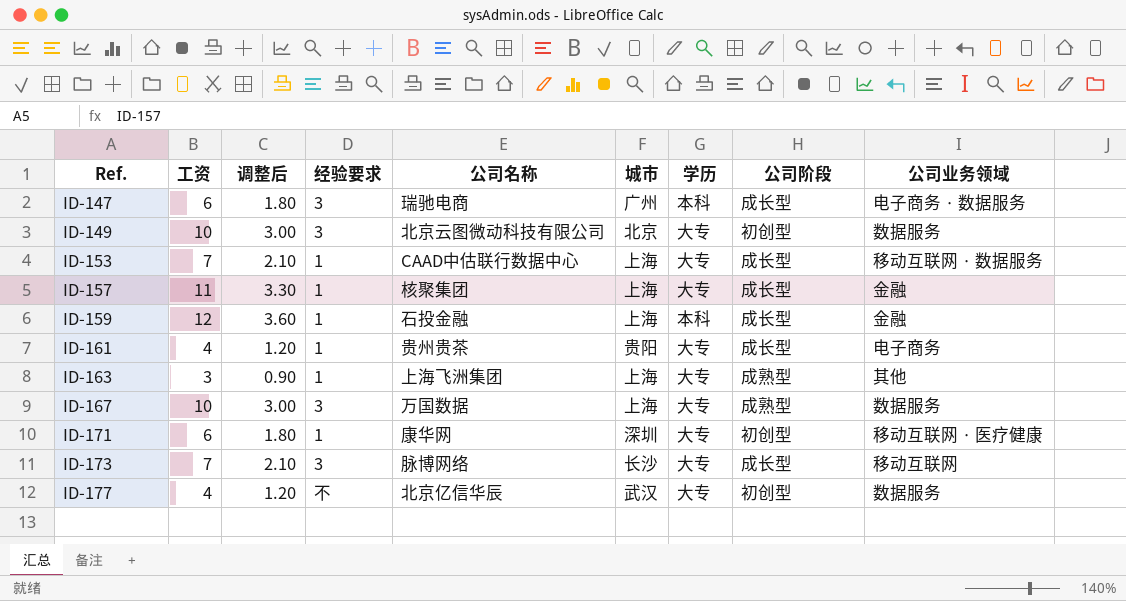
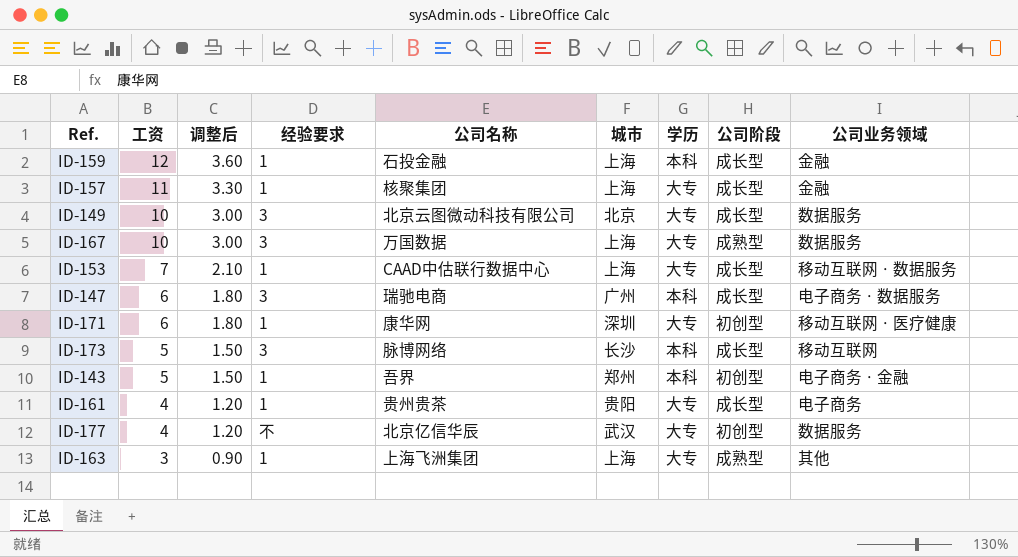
row order: Ref. ascending -> 工资 descending
ID-149 | 公司阶段: 初创型 -> 成长型
ID-173 | 工资: 7 -> 5
ID-173 | 调整后: 2.10 -> 1.50
ID-173 | 学历: 大专 -> 本科
row ID-143: none -> 5 | 1.50 | 1 | 吾界 | 郑州 | 本科 | 初创型 | 电子商务 · 金融

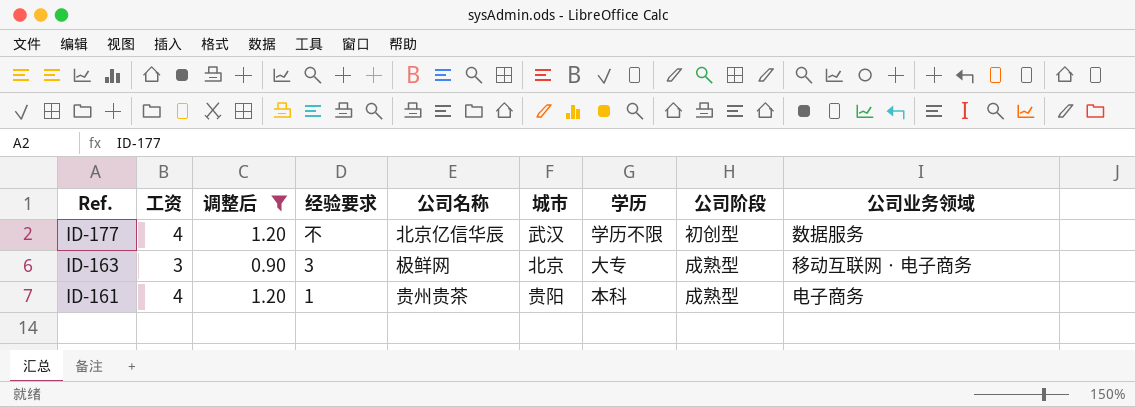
filter: none -> 调整后 <= 1.20
row order: 工资 descending -> Ref. descending
ID-177 | 学历: 大专 -> 学历不限
ID-163 | 经验要求: 1 -> 3
ID-163 | 公司名称: 上海飞洲集团 -> 极鲜网
ID-163 | 城市: 上海 -> 北京
ID-163 | 公司业务领域: 其他 -> 移动互联网 · 电子商务
ID-161 | 学历: 大专 -> 本科
ID-161 | 公司阶段: 成长型 -> 成熟型

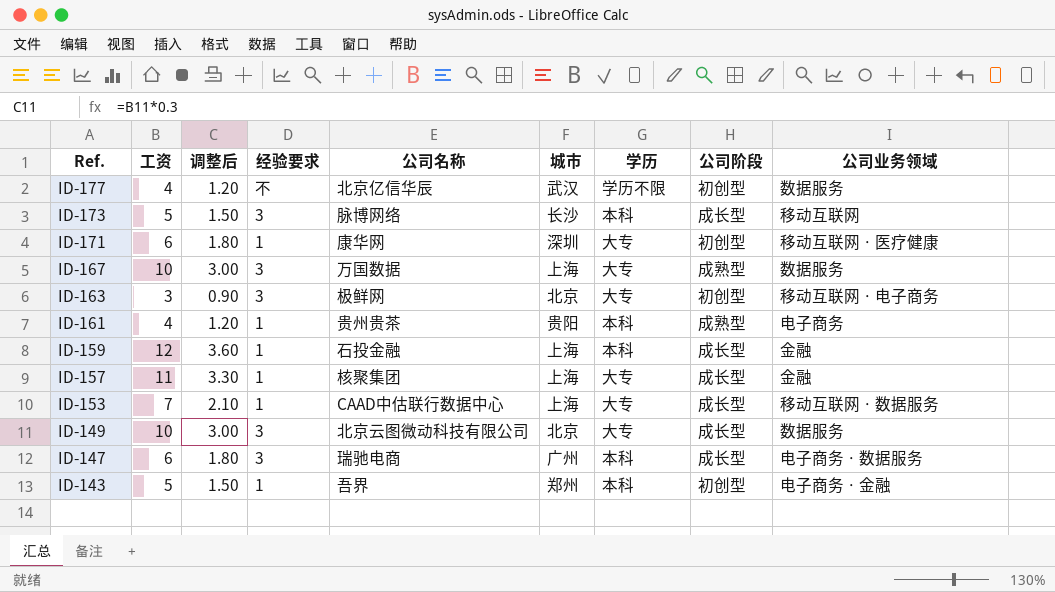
filter: 调整后 <= 1.20 -> none
ID-163 | 公司阶段: 成熟型 -> 初创型

